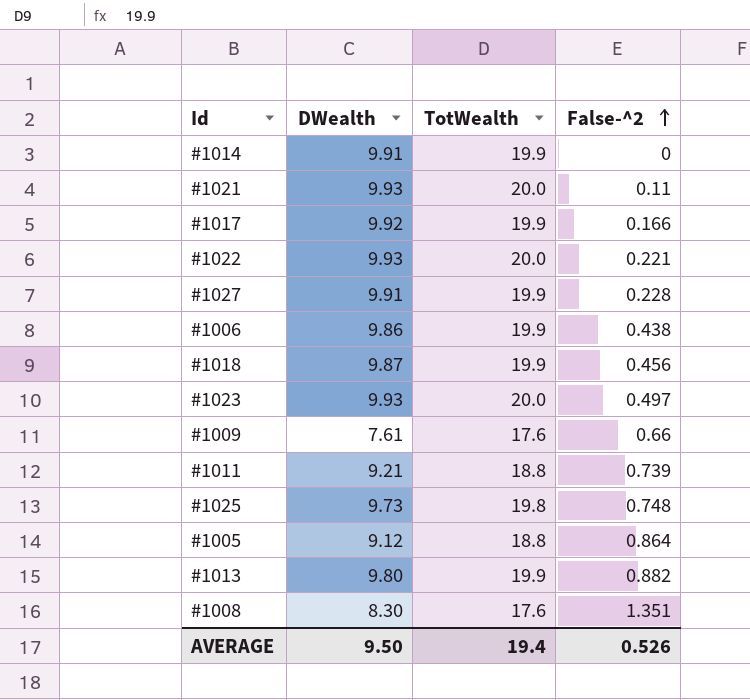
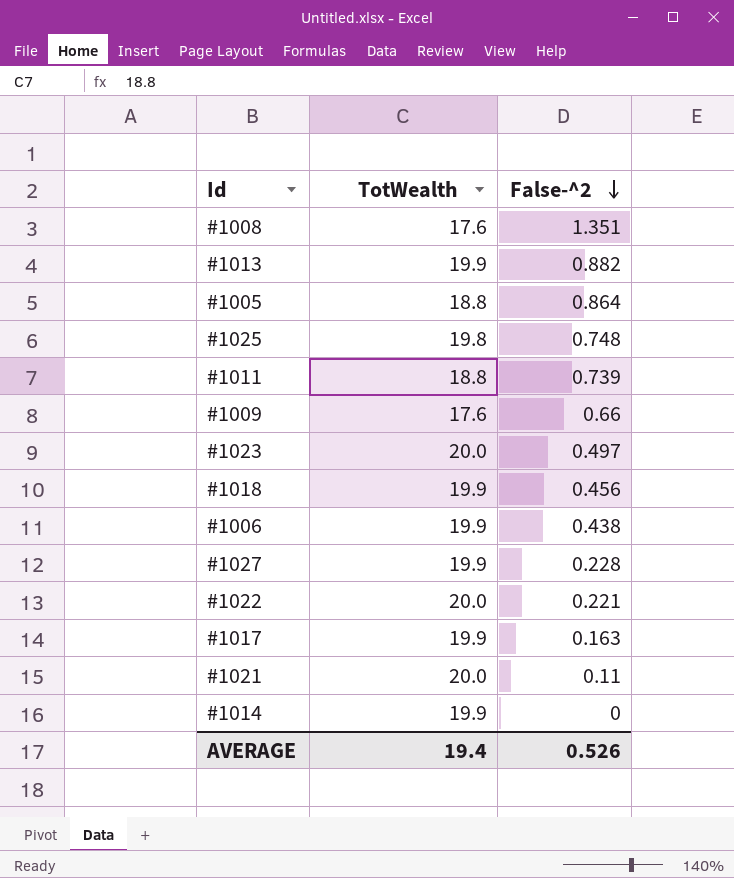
row order: False-^2 ascending -> False-^2 descending
column DWealth | position: 2 -> none
#1017 | False-^2: 0.166 -> 0.163

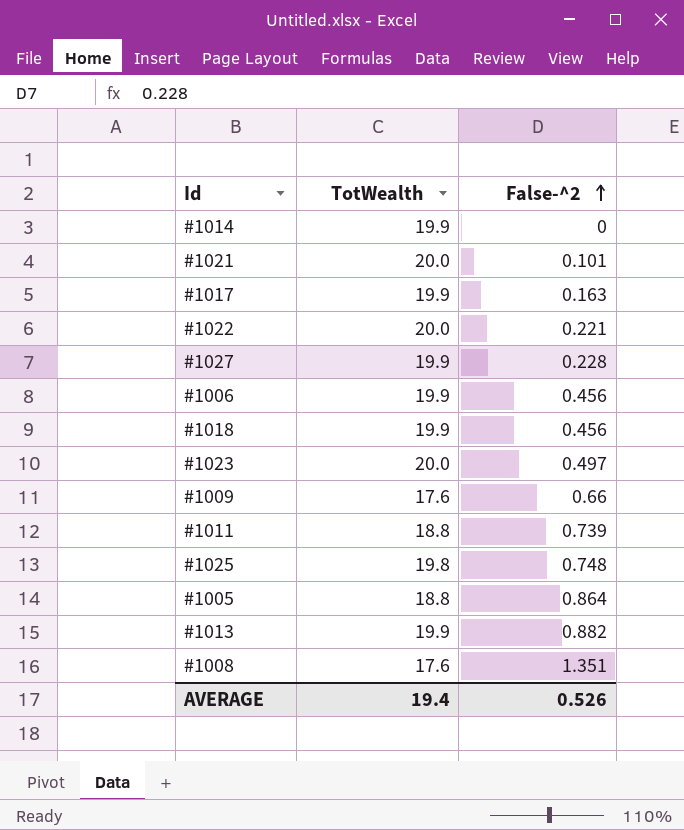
row order: False-^2 descending -> False-^2 ascending
#1021 | False-^2: 0.11 -> 0.101
#1006 | False-^2: 0.438 -> 0.456

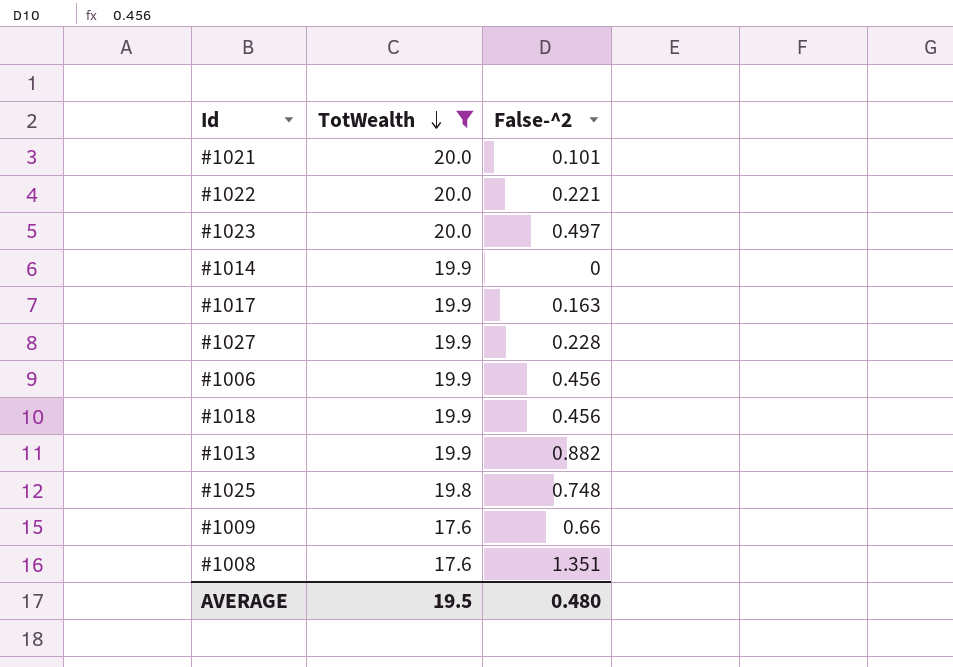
filter: none -> TotWealth != 18.8
row order: False-^2 ascending -> TotWealth descending
AVERAGE | TotWealth: 19.4 -> 19.5
AVERAGE | False-^2: 0.526 -> 0.480

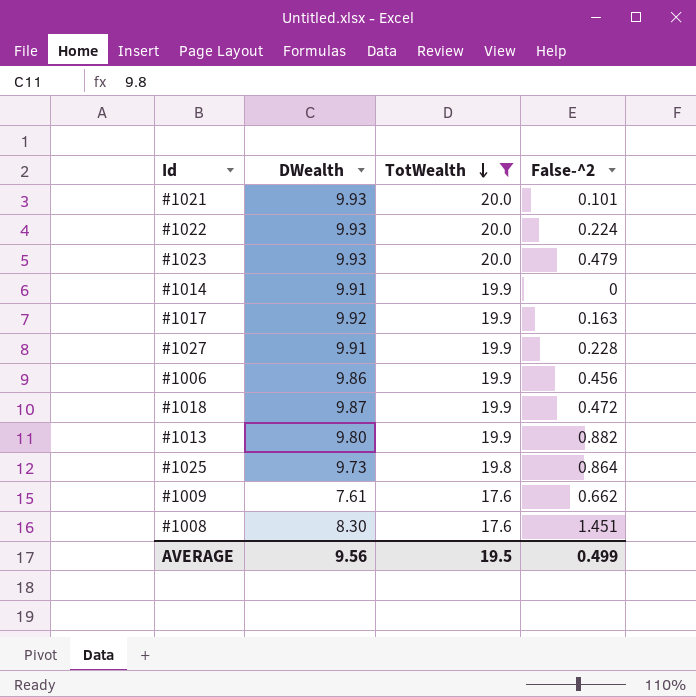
column DWealth | position: none -> 2
#1022 | False-^2: 0.221 -> 0.224
#1023 | False-^2: 0.497 -> 0.479
#1018 | False-^2: 0.456 -> 0.472
#1025 | False-^2: 0.748 -> 0.864
#1009 | False-^2: 0.66 -> 0.662
#1008 | False-^2: 1.351 -> 1.451
AVERAGE | False-^2: 0.480 -> 0.499

